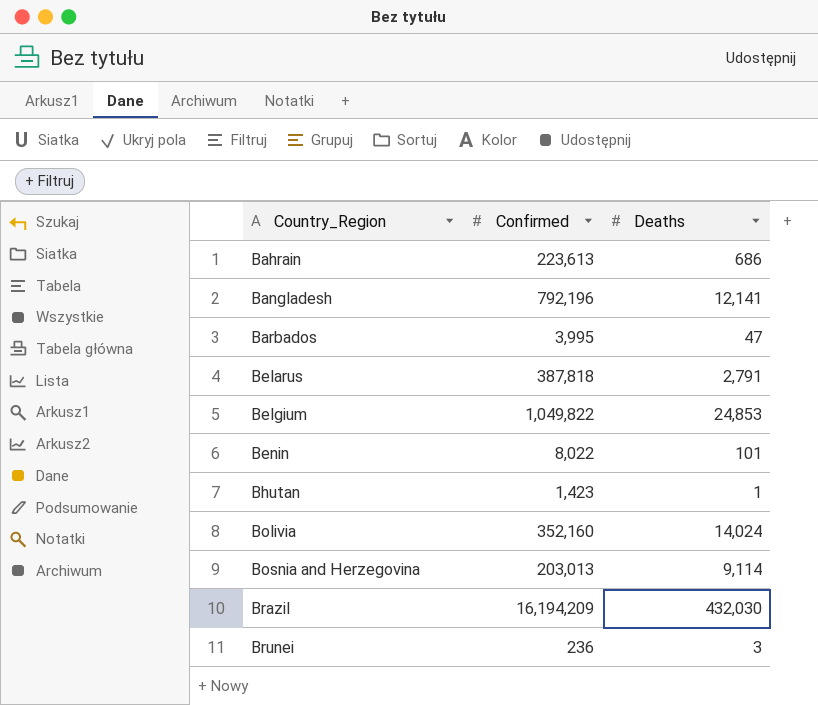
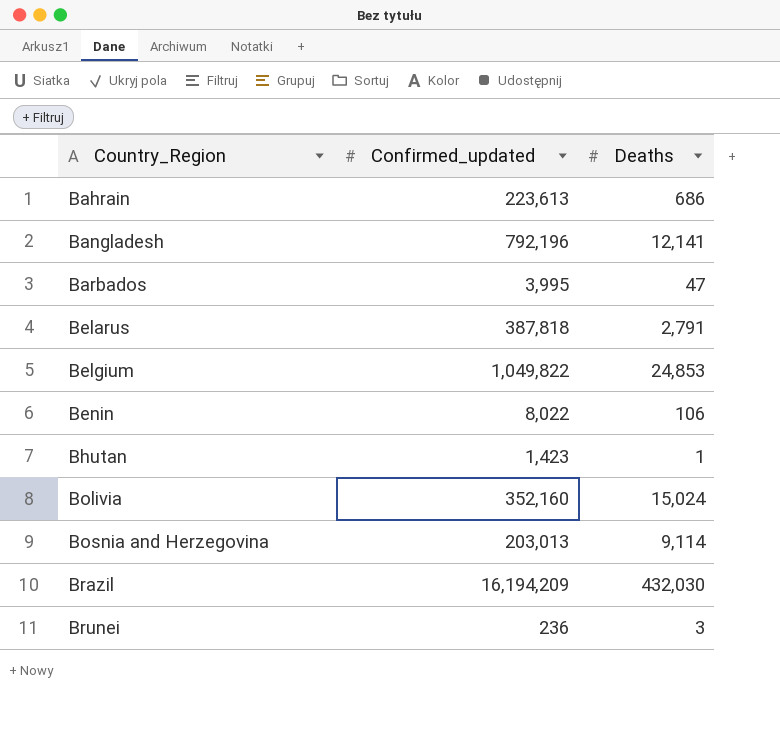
column name: Confirmed -> Confirmed_updated
Benin | Deaths: 101 -> 106
Bolivia | Deaths: 14,024 -> 15,024

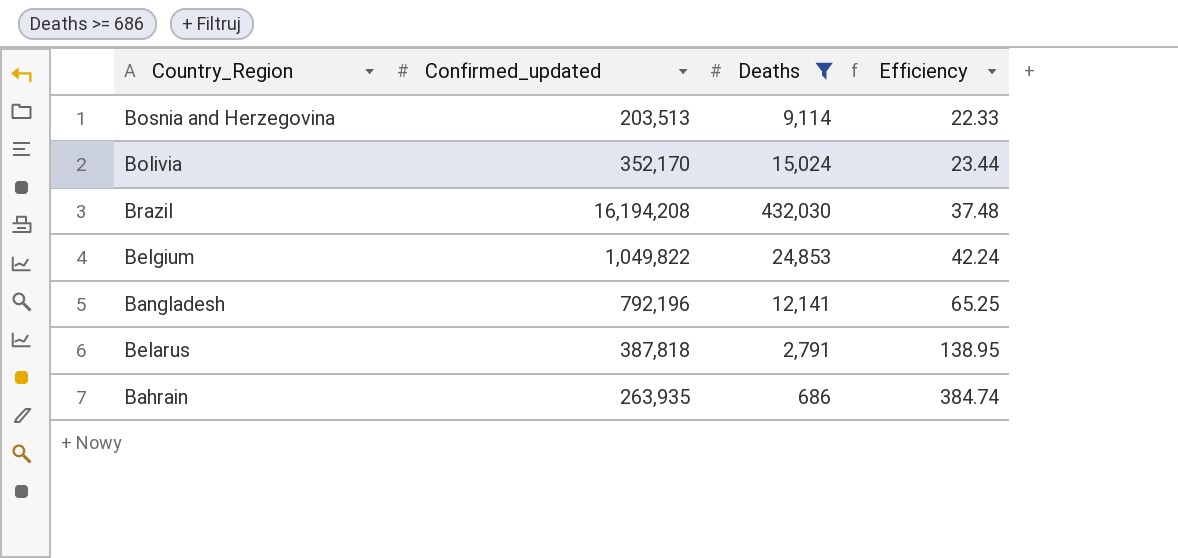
filter: none -> Deaths >= 686
row order: Country_Region ascending -> Efficiency ascending
column Efficiency | formula: none -> [Confirmed_updated] / [Deaths]
Bosnia and Herzegovina | Confirmed_updated: 203,013 -> 203,513
Bolivia | Confirmed_updated: 352,160 -> 352,170
Brazil | Confirmed_updated: 16,194,209 -> 16,194,208
Bahrain | Confirmed_updated: 223,613 -> 263,935

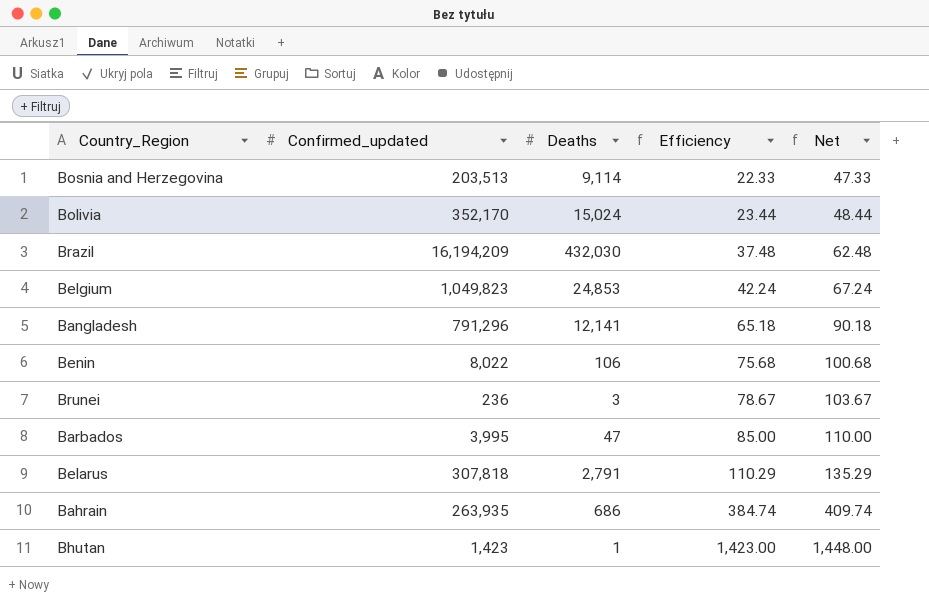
filter: Deaths >= 686 -> none
column Net | formula: none -> [Efficiency] + 25
Brazil | Confirmed_updated: 16,194,208 -> 16,194,209
Belgium | Confirmed_updated: 1,049,822 -> 1,049,823
Bangladesh | Confirmed_updated: 792,196 -> 791,296
Bangladesh | Efficiency: 65.25 -> 65.18
Belarus | Confirmed_updated: 387,818 -> 307,818
Belarus | Efficiency: 138.95 -> 110.29

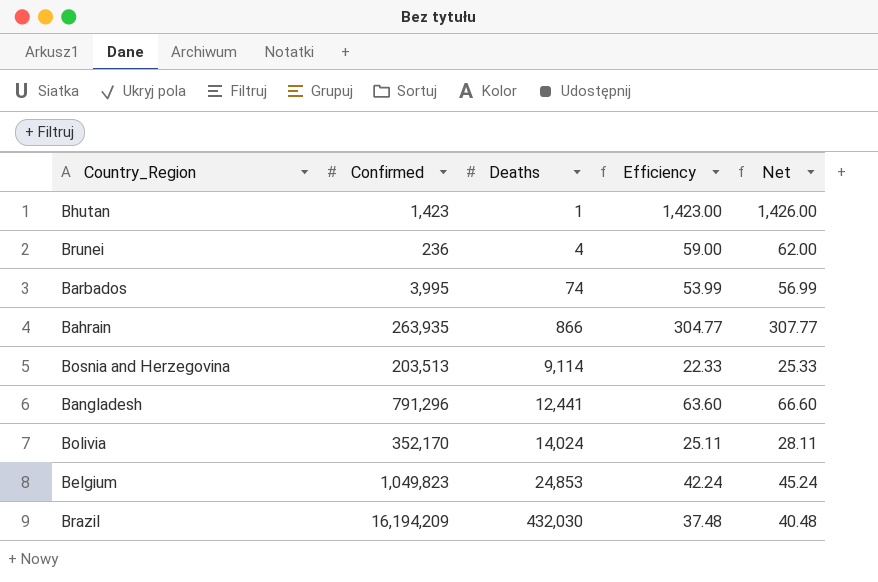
row order: Efficiency ascending -> Deaths ascending
column name: Confirmed_updated -> Confirmed
column Net | formula: [Efficiency] + 25 -> [Efficiency] + 3
row Benin: 8,022 | 106 | 75.68 | 100.68 -> none
row Belarus: 307,818 | 2,791 | 110.29 | 135.29 -> none
Brunei | Deaths: 3 -> 4
Brunei | Efficiency: 78.67 -> 59.00
Barbados | Deaths: 47 -> 74
Barbados | Efficiency: 85.00 -> 53.99
Bahrain | Deaths: 686 -> 866
Bahrain | Efficiency: 384.74 -> 304.77
Bangladesh | Deaths: 12,141 -> 12,441
Bangladesh | Efficiency: 65.18 -> 63.60
Bolivia | Deaths: 15,024 -> 14,024
Bolivia | Efficiency: 23.44 -> 25.11

